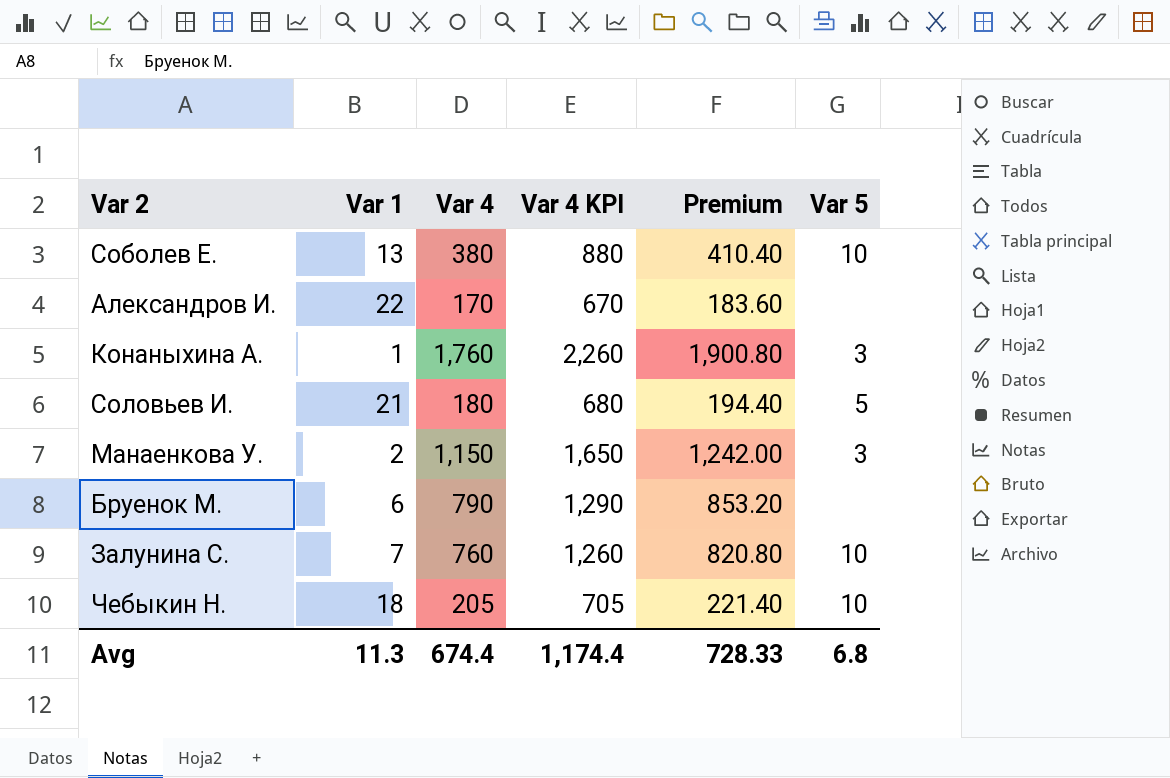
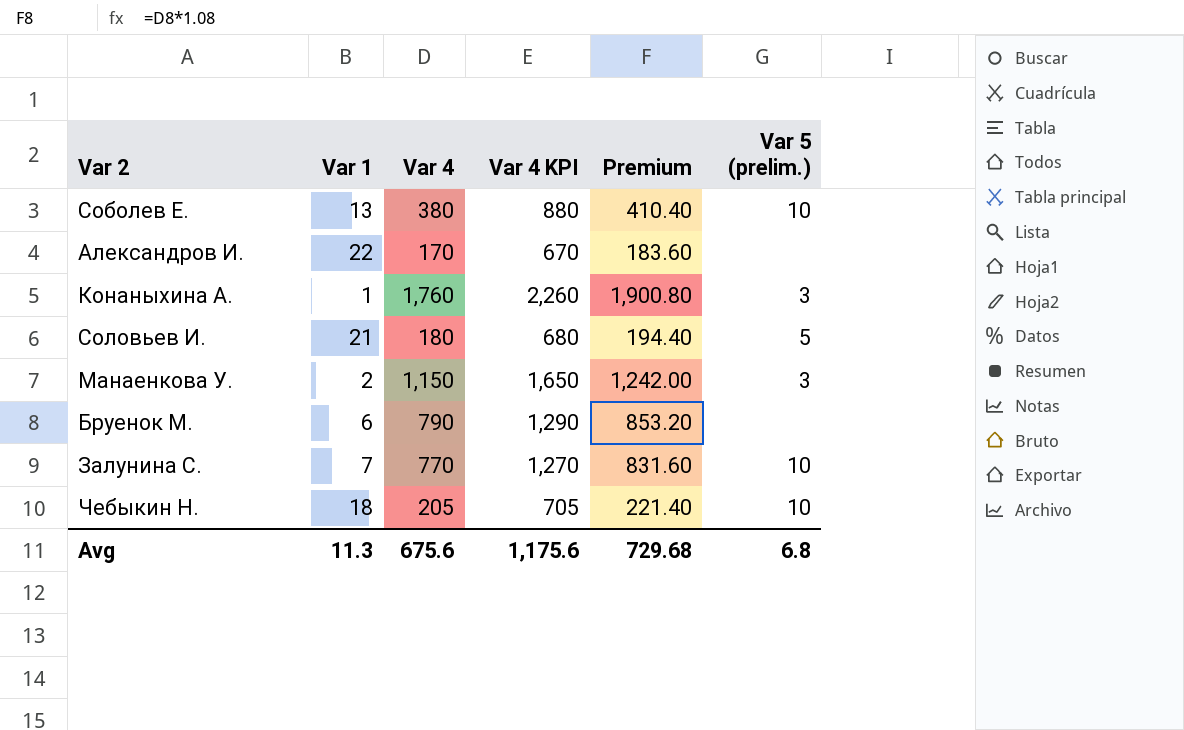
column name: Var 5 -> Var 5 (prelim.)
Залунина С. | Var 4: 760 -> 770
Залунина С. | Var 4 KPI: 1,260 -> 1,270
Залунина С. | Premium: 820.80 -> 831.60
Avg | Var 4: 674.4 -> 675.6
Avg | Var 4 KPI: 1,174.4 -> 1,175.6
Avg | Premium: 728.33 -> 729.68

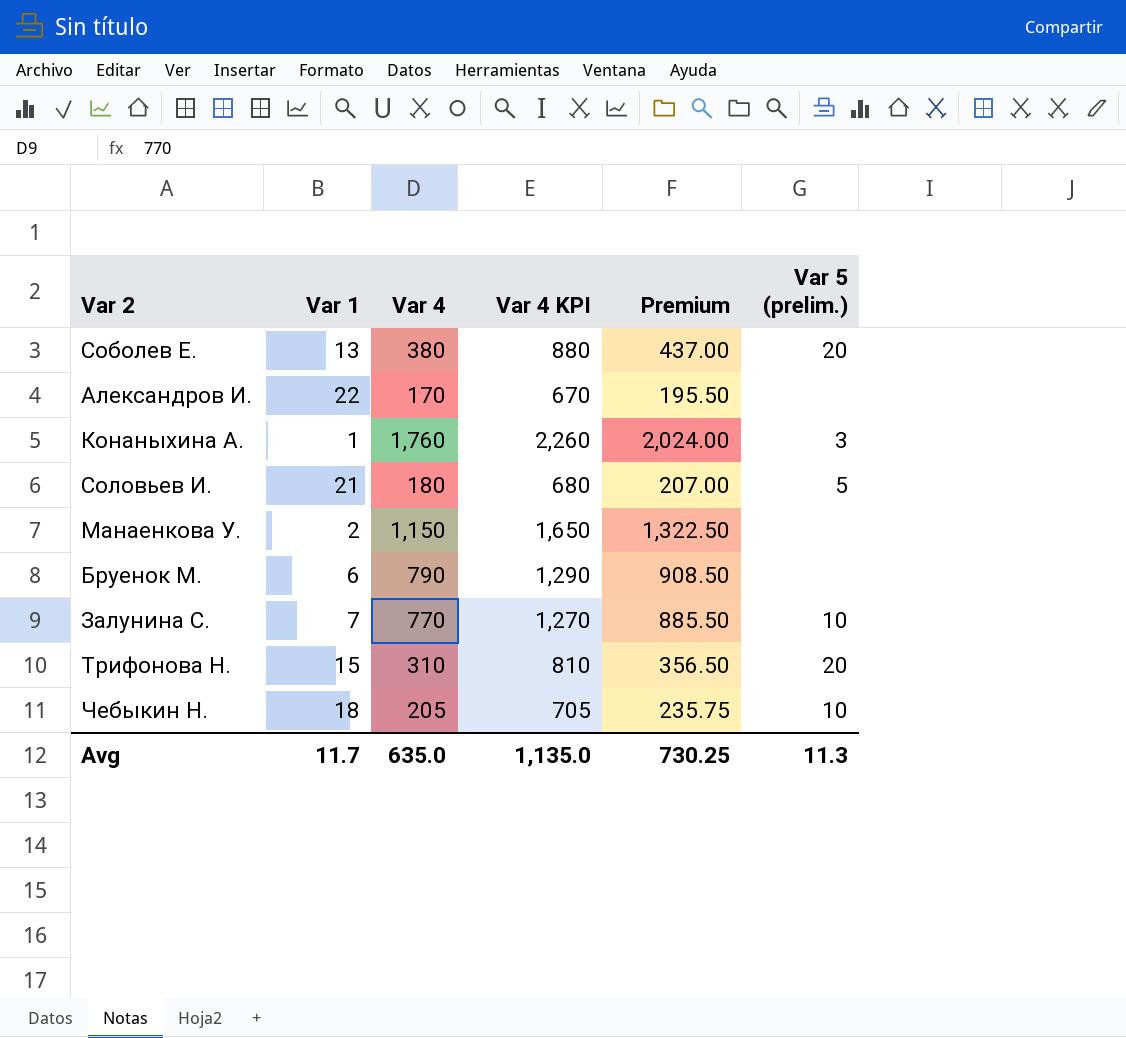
column Premium | formula: [Var 4] * 1.08 -> [Var 4] * 1.15
Соболев Е. | Var 5 (prelim.): 10 -> 20
Манаенкова У. | Var 5 (prelim.): 3 -> none
row Трифонова Н.: none -> 15 | 310 | 810 | 356.50 | 20
Avg | Var 1: 11.3 -> 11.7
Avg | Var 4: 675.6 -> 635.0
Avg | Var 4 KPI: 1,175.6 -> 1,135.0
Avg | Premium: 729.68 -> 730.25
Avg | Var 5 (prelim.): 6.8 -> 11.3

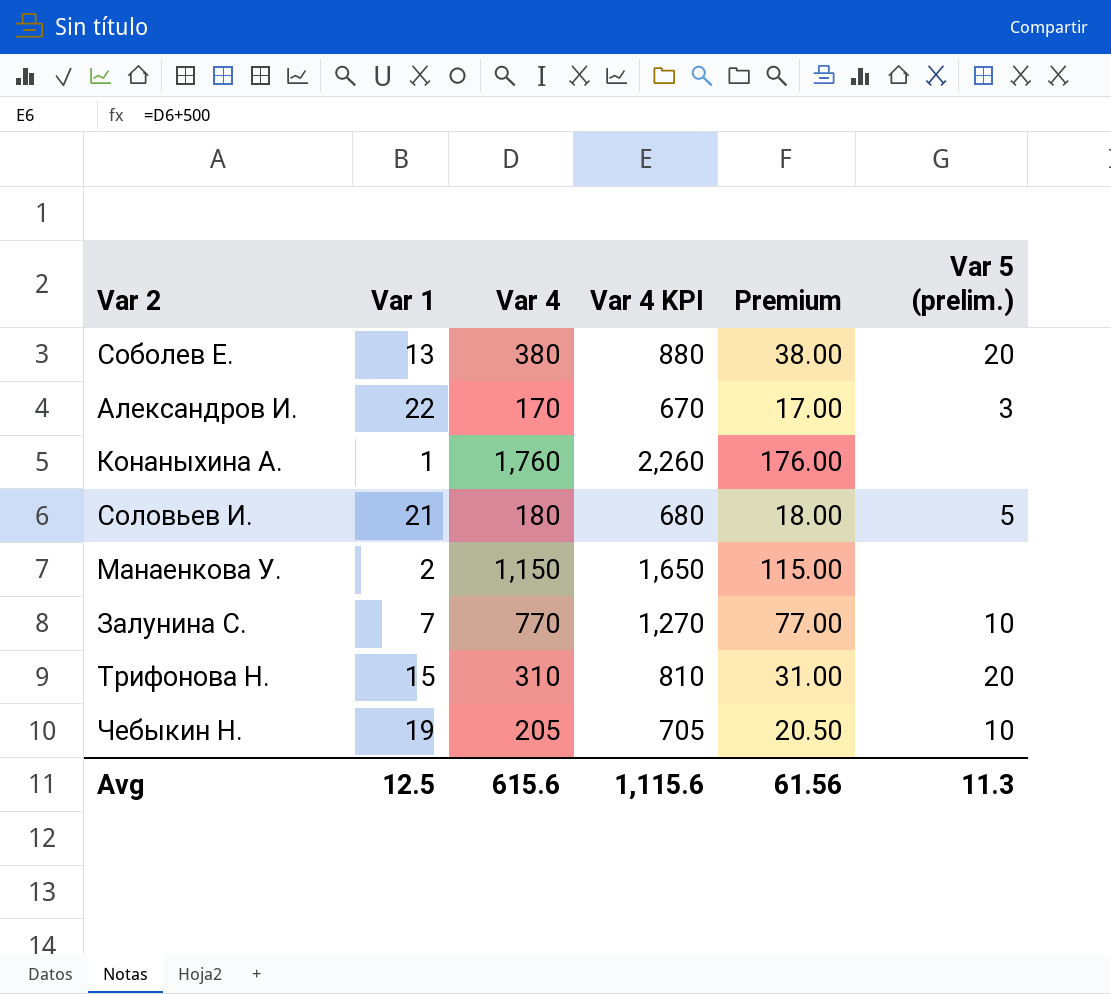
column Premium | formula: [Var 4] * 1.15 -> [Var 4] * 0.1
row Бруенок М.: 6 | 790 | 1,290 | 908.50 | none -> none
Александров И. | Var 5 (prelim.): none -> 3
Конаныхина А. | Var 5 (prelim.): 3 -> none
Чебыкин Н. | Var 1: 18 -> 19
Avg | Var 1: 11.7 -> 12.5
Avg | Var 4: 635.0 -> 615.6
Avg | Var 4 KPI: 1,135.0 -> 1,115.6
Avg | Premium: 730.25 -> 61.56

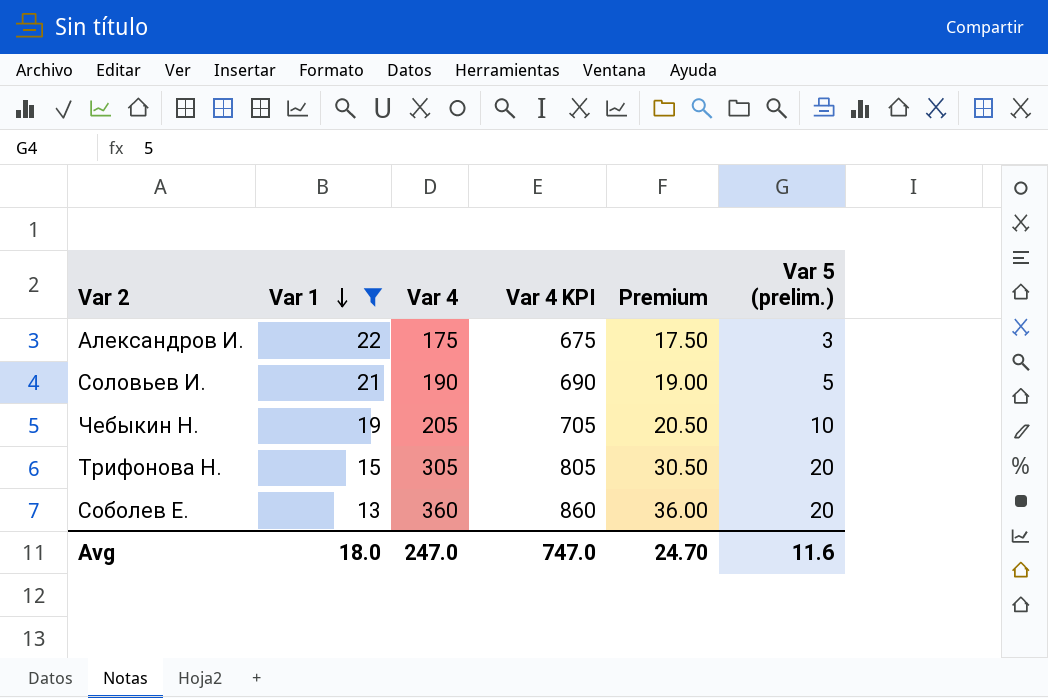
filter: none -> Var 1 >= 13
row order: none -> Var 1 descending
Александров И. | Var 4: 170 -> 175
Александров И. | Var 4 KPI: 670 -> 675
Александров И. | Premium: 17.00 -> 17.50
Соловьев И. | Var 4: 180 -> 190
Соловьев И. | Var 4 KPI: 680 -> 690
Соловьев И. | Premium: 18.00 -> 19.00
Трифонова Н. | Var 4: 310 -> 305
Трифонова Н. | Var 4 KPI: 810 -> 805
Трифонова Н. | Premium: 31.00 -> 30.50
Соболев Е. | Var 4: 380 -> 360
Соболев Е. | Var 4 KPI: 880 -> 860
Соболев Е. | Premium: 38.00 -> 36.00
Avg | Var 1: 12.5 -> 18.0
Avg | Var 4: 615.6 -> 247.0
Avg | Var 4 KPI: 1,115.6 -> 747.0
Avg | Premium: 61.56 -> 24.70
Avg | Var 5 (prelim.): 11.3 -> 11.6

